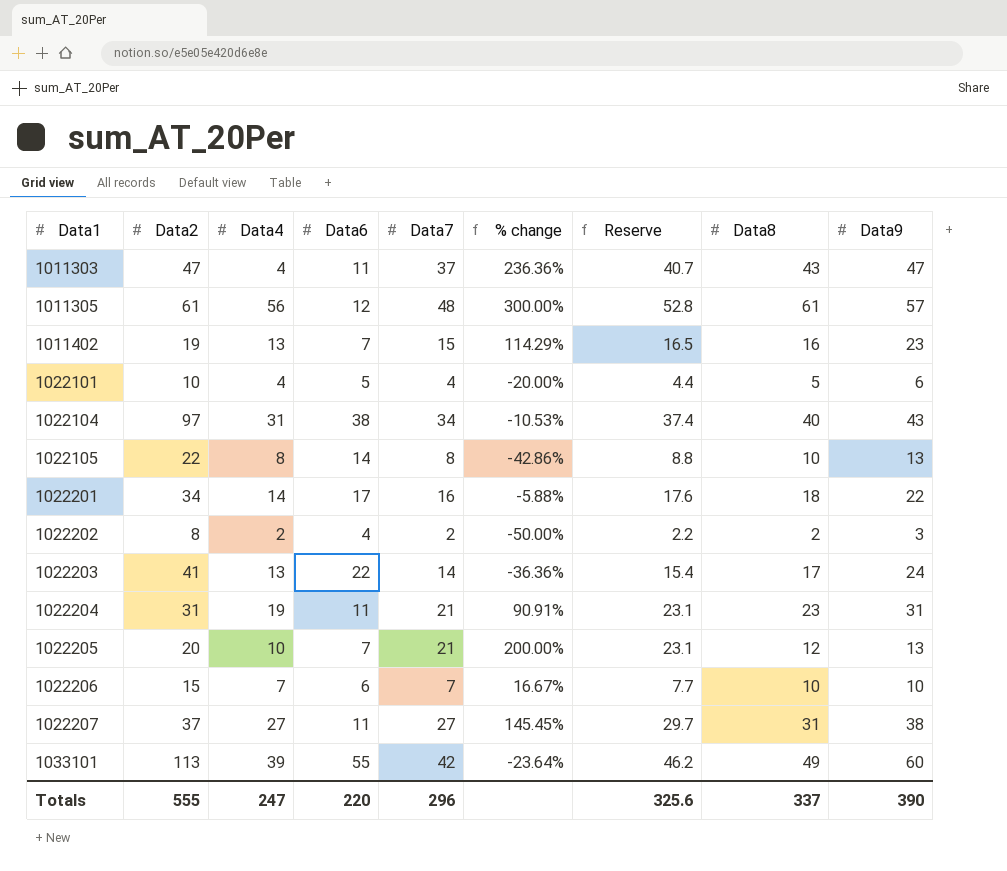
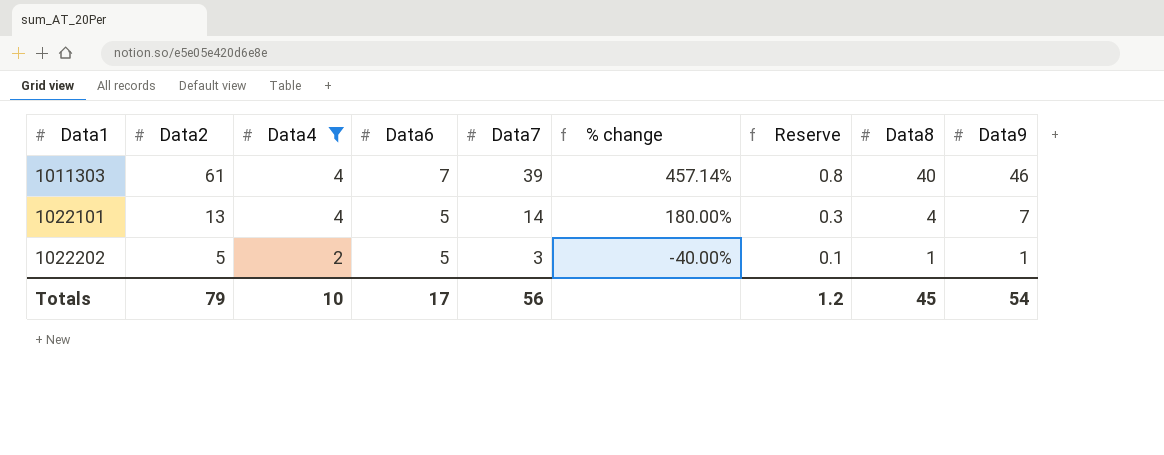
filter: none -> Data4 <= 4
column Reserve | formula: [Data7] * 1.1 -> [Data7] * 0.02
1011303 | Data2: 47 -> 61
1011303 | Data6: 11 -> 7
1011303 | Data7: 37 -> 39
1011303 | % change: 236.36% -> 457.14%
1011303 | Data8: 43 -> 40
1011303 | Data9: 47 -> 46
1022101 | Data2: 10 -> 13
1022101 | Data7: 4 -> 14
1022101 | % change: -20.00% -> 180.00%
1022101 | Data8: 5 -> 4
1022101 | Data9: 6 -> 7
1022202 | Data2: 8 -> 5
1022202 | Data6: 4 -> 5
1022202 | Data7: 2 -> 3
1022202 | % change: -50.00% -> -40.00%
1022202 | Data8: 2 -> 1
1022202 | Data9: 3 -> 1
Totals | Data2: 555 -> 79
Totals | Data4: 247 -> 10
Totals | Data6: 220 -> 17
Totals | Data7: 296 -> 56
Totals | Reserve: 325.6 -> 1.2
Totals | Data8: 337 -> 45
Totals | Data9: 390 -> 54

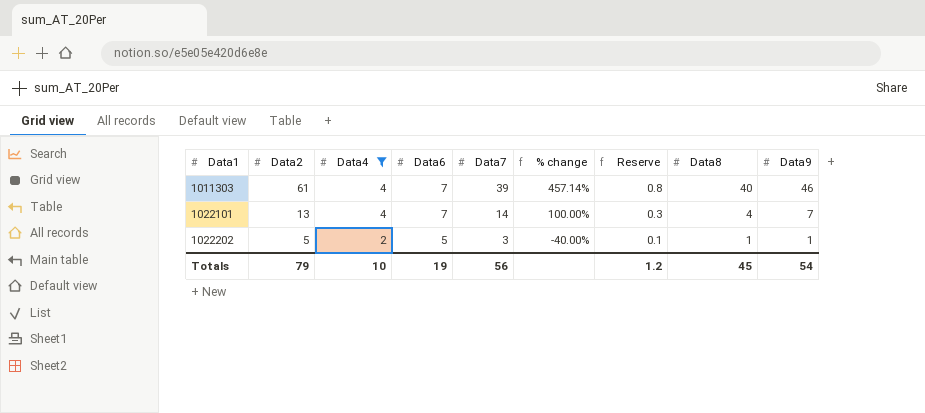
1022101 | Data6: 5 -> 7
1022101 | % change: 180.00% -> 100.00%
Totals | Data6: 17 -> 19

